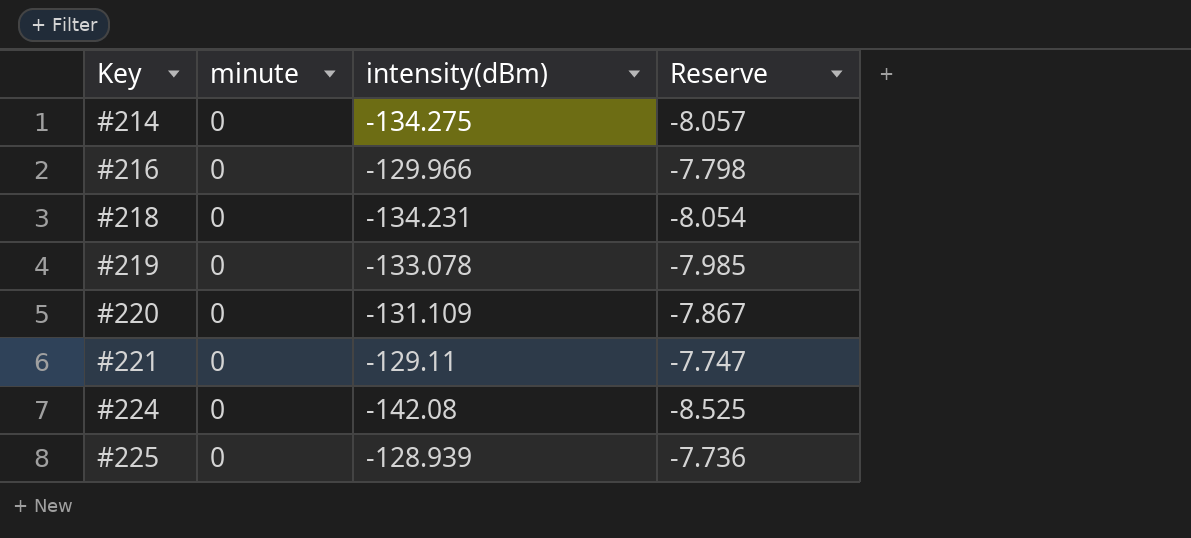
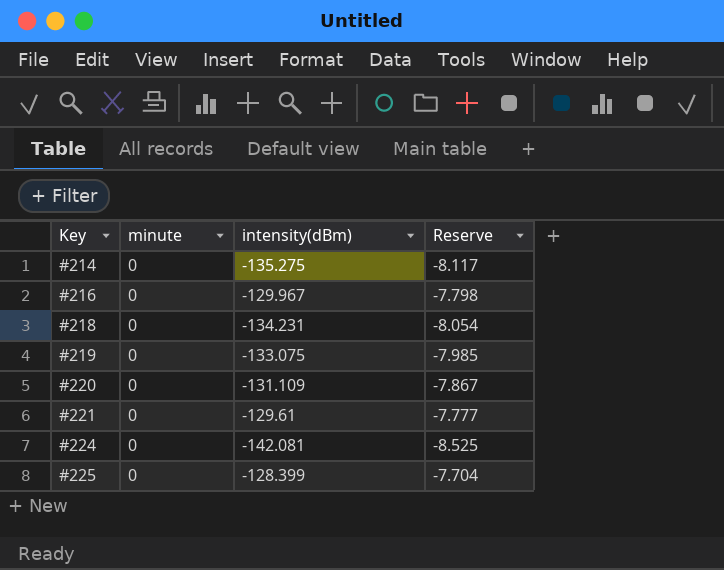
#214 | intensity(dBm): -134.275 -> -135.275
#214 | Reserve: -8.057 -> -8.117
#216 | intensity(dBm): -129.966 -> -129.967
#219 | intensity(dBm): -133.078 -> -133.075
#221 | intensity(dBm): -129.11 -> -129.61
#221 | Reserve: -7.747 -> -7.777
#224 | intensity(dBm): -142.08 -> -142.081
#225 | intensity(dBm): -128.939 -> -128.399
#225 | Reserve: -7.736 -> -7.704

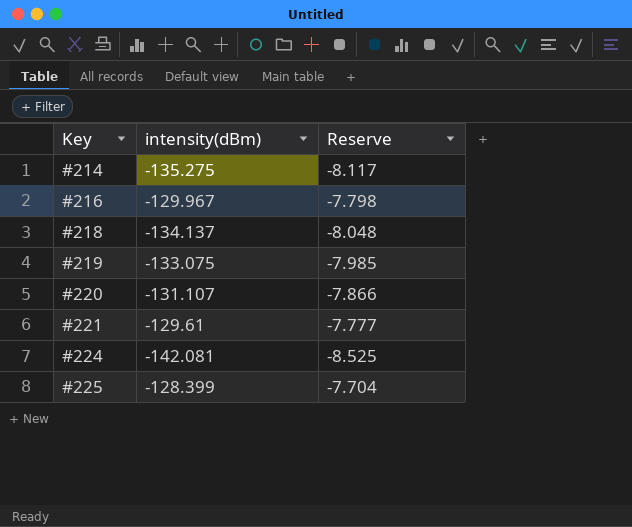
column minute | position: 2 -> none
#218 | intensity(dBm): -134.231 -> -134.137
#218 | Reserve: -8.054 -> -8.048
#220 | intensity(dBm): -131.109 -> -131.107
#220 | Reserve: -7.867 -> -7.866

